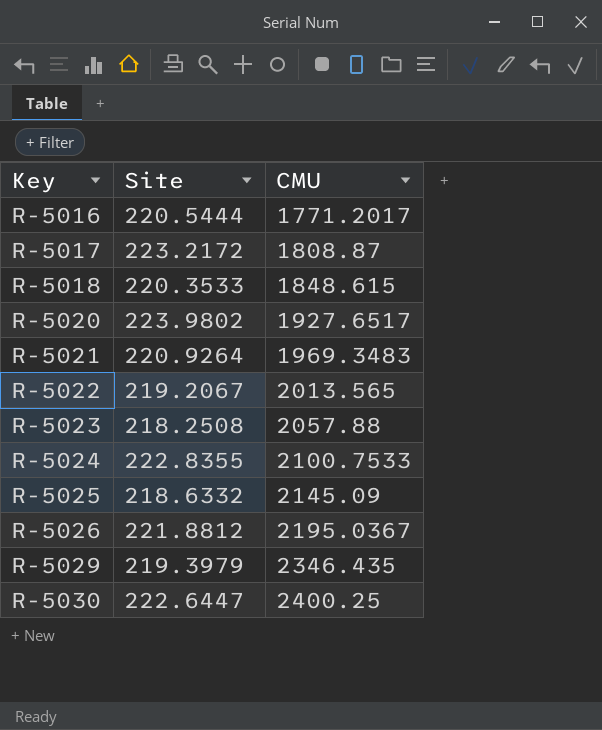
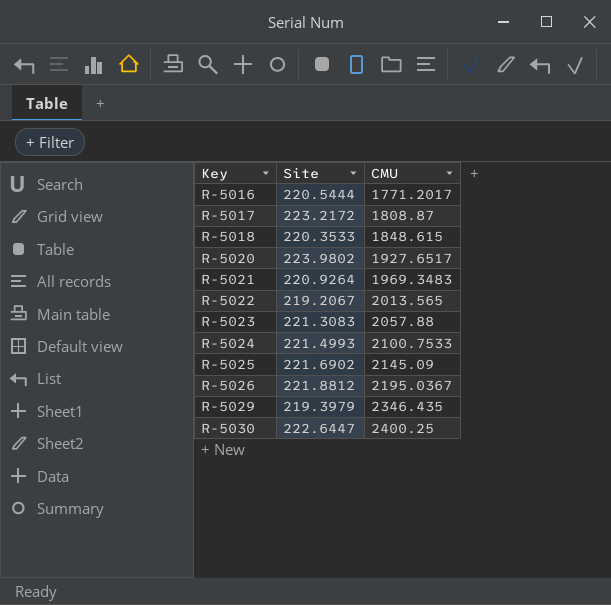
R-5023 | Site: 218.2508 -> 221.3083
R-5024 | Site: 222.8355 -> 221.4993
R-5025 | Site: 218.6332 -> 221.6902

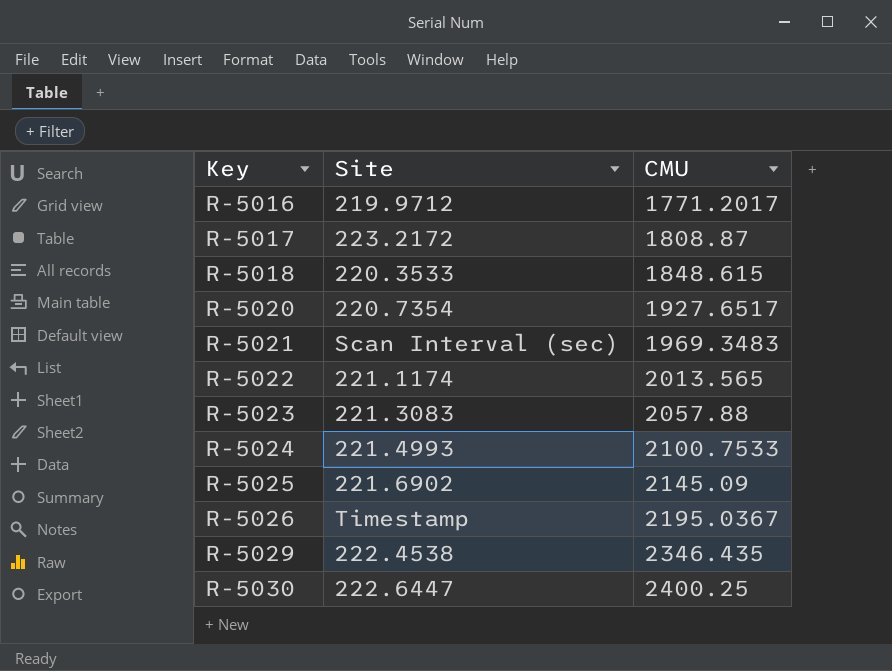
R-5016 | Site: 220.5444 -> 219.9712
R-5020 | Site: 223.9802 -> 220.7354
R-5021 | Site: 220.9264 -> Scan Interval (sec)
R-5022 | Site: 219.2067 -> 221.1174
R-5026 | Site: 221.8812 -> Timestamp
R-5029 | Site: 219.3979 -> 222.4538

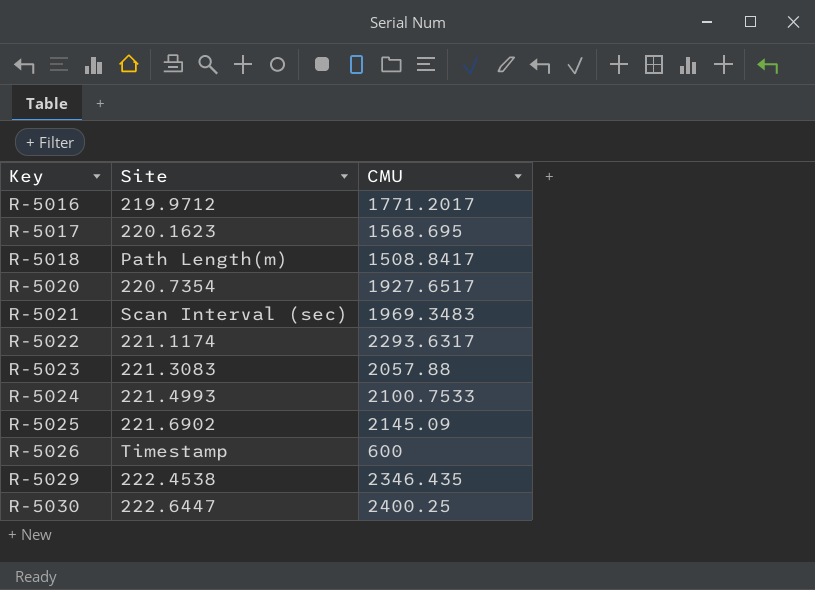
R-5017 | Site: 223.2172 -> 220.1623
R-5017 | CMU: 1808.87 -> 1568.695
R-5018 | Site: 220.3533 -> Path Length(m)
R-5018 | CMU: 1848.615 -> 1508.8417
R-5022 | CMU: 2013.565 -> 2293.6317
R-5026 | CMU: 2195.0367 -> 600

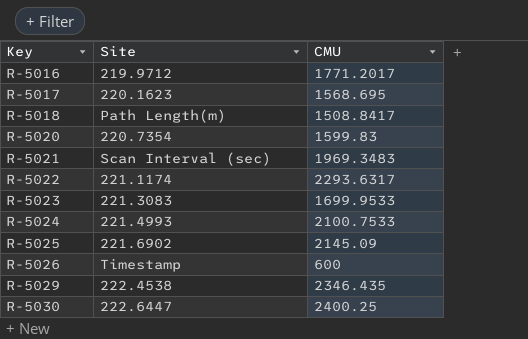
R-5020 | CMU: 1927.6517 -> 1599.83
R-5023 | CMU: 2057.88 -> 1699.9533

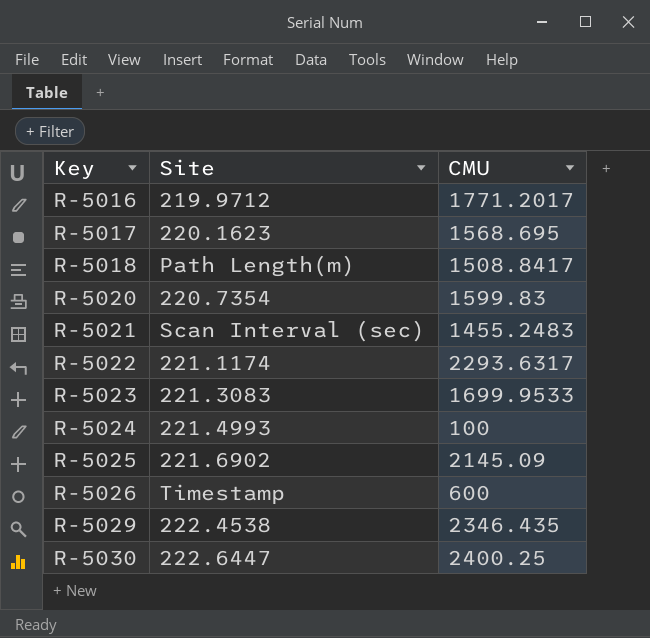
R-5021 | CMU: 1969.3483 -> 1455.2483
R-5024 | CMU: 2100.7533 -> 100

